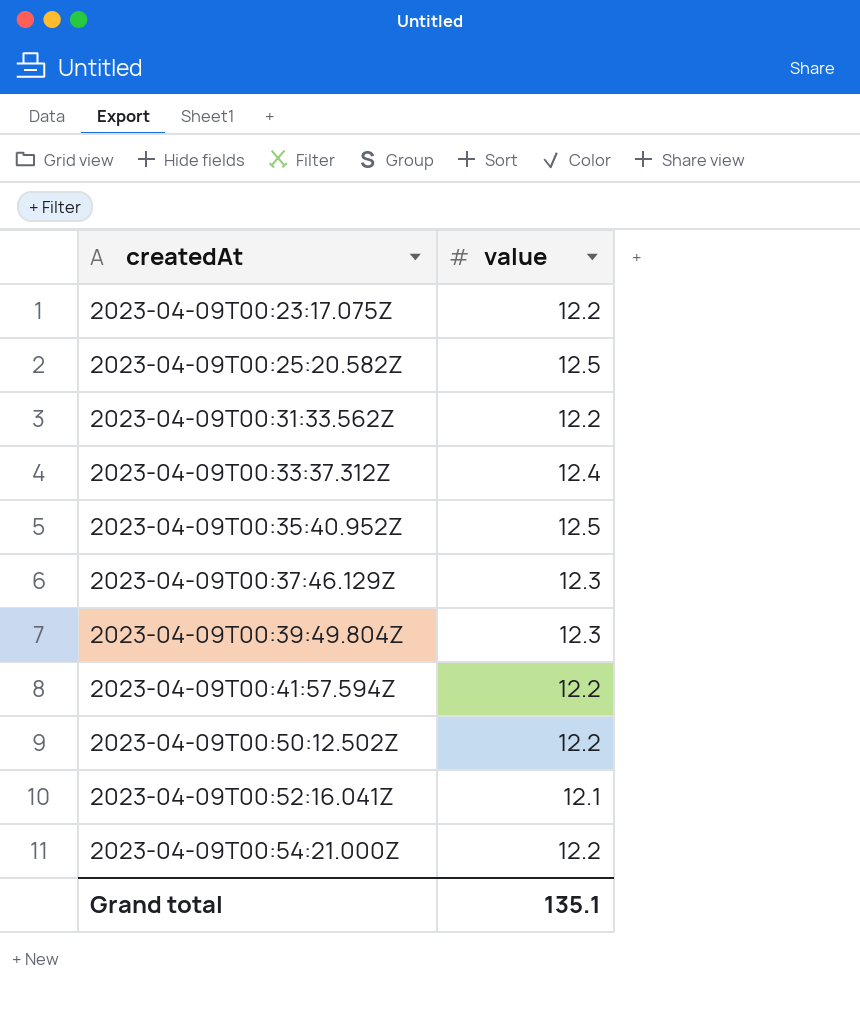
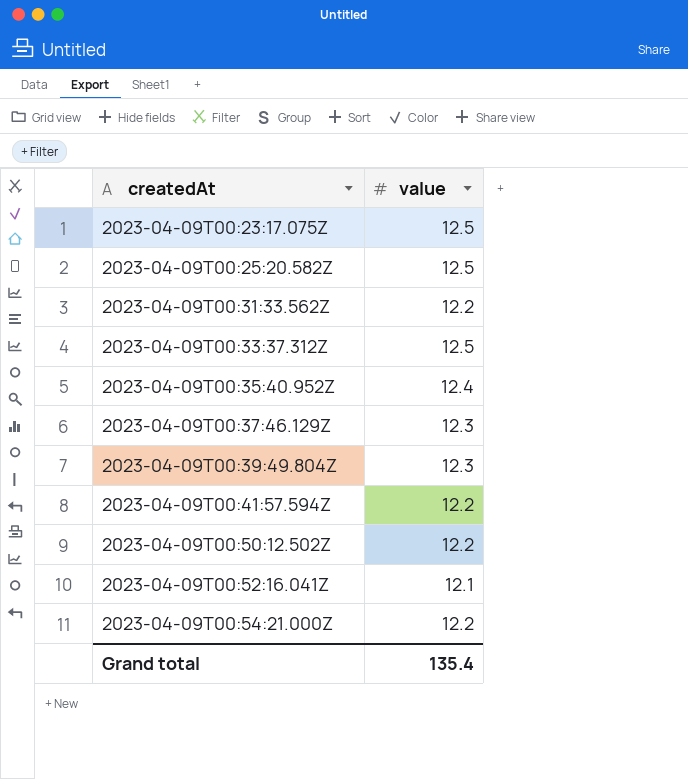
2023-04-09T00:23:17.075Z | value: 12.2 -> 12.5
2023-04-09T00:33:37.312Z | value: 12.4 -> 12.5
2023-04-09T00:35:40.952Z | value: 12.5 -> 12.4
Grand total | value: 135.1 -> 135.4

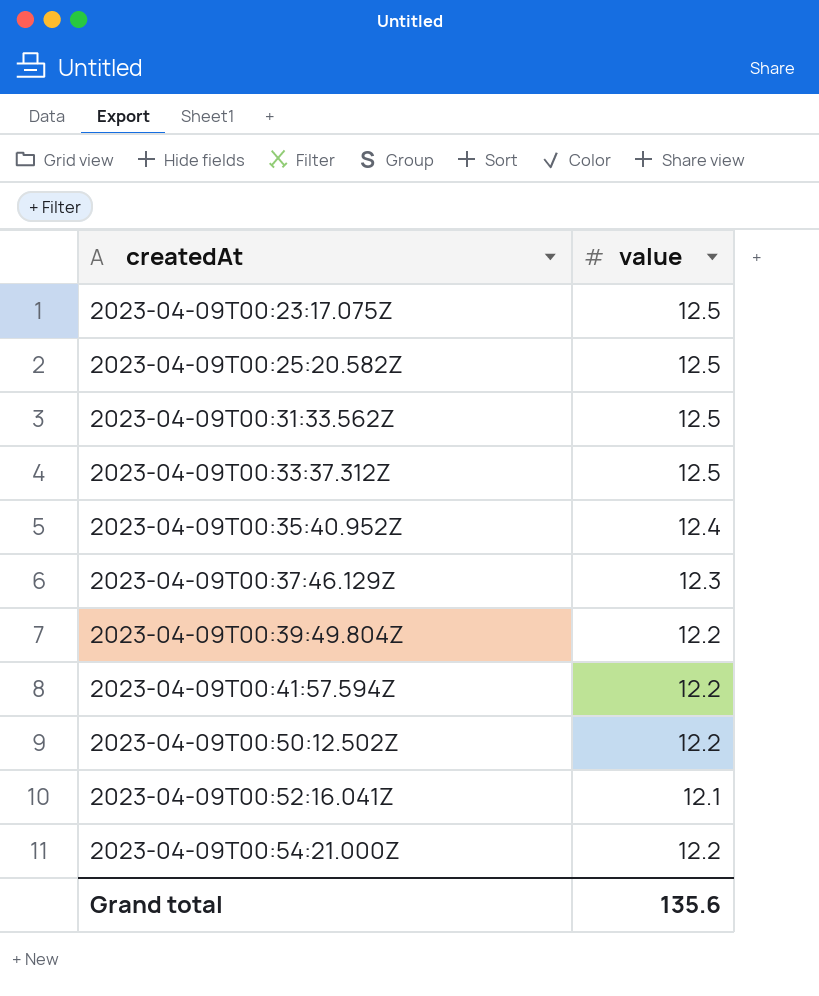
2023-04-09T00:31:33.562Z | value: 12.2 -> 12.5
2023-04-09T00:39:49.804Z | value: 12.3 -> 12.2
Grand total | value: 135.4 -> 135.6

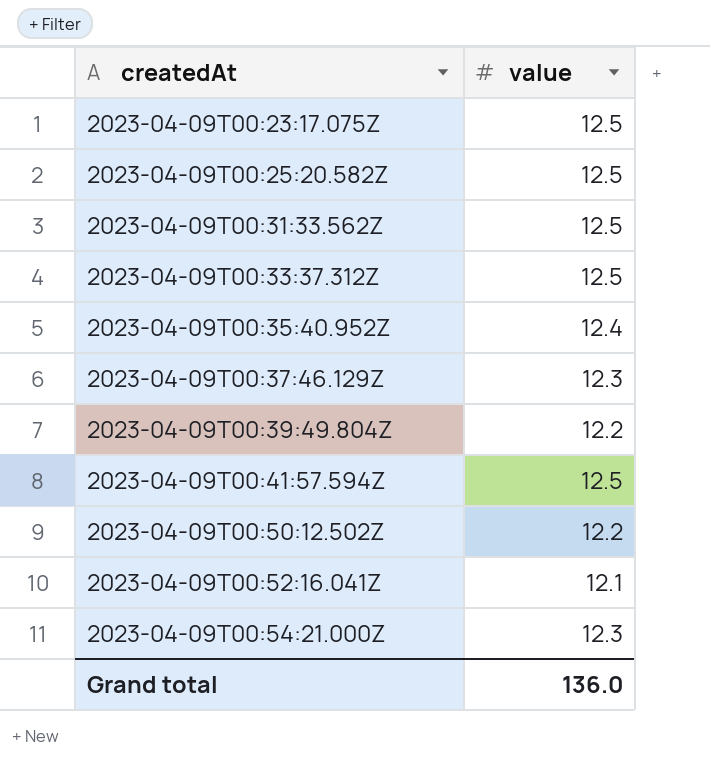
2023-04-09T00:41:57.594Z | value: 12.2 -> 12.5
2023-04-09T00:54:21.000Z | value: 12.2 -> 12.3
Grand total | value: 135.6 -> 136.0

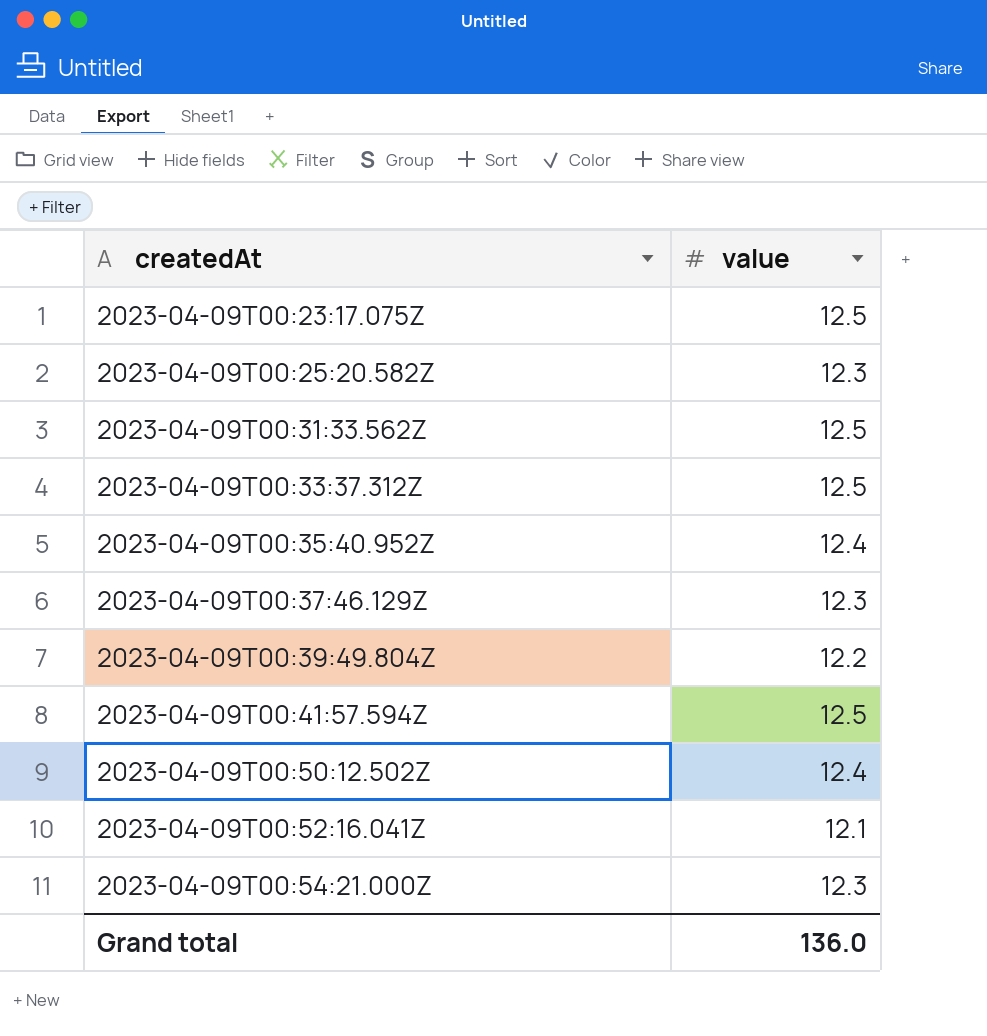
2023-04-09T00:25:20.582Z | value: 12.5 -> 12.3
2023-04-09T00:50:12.502Z | value: 12.2 -> 12.4

